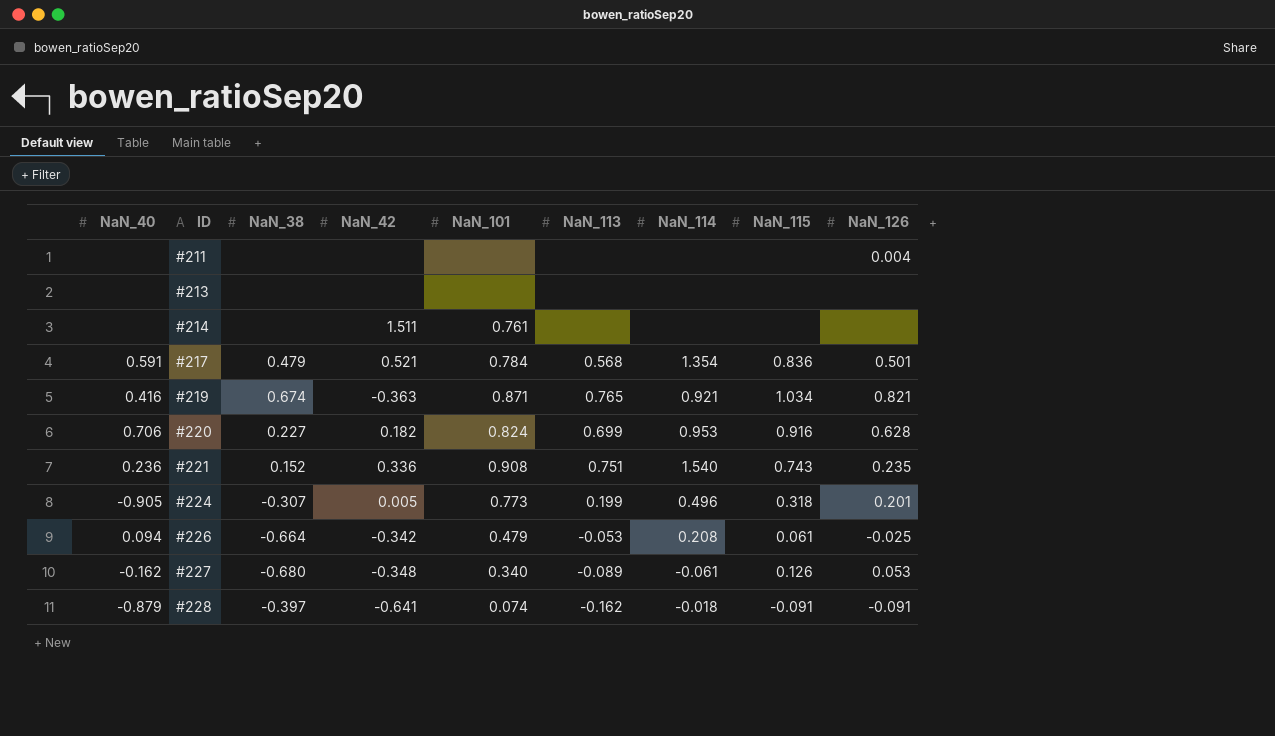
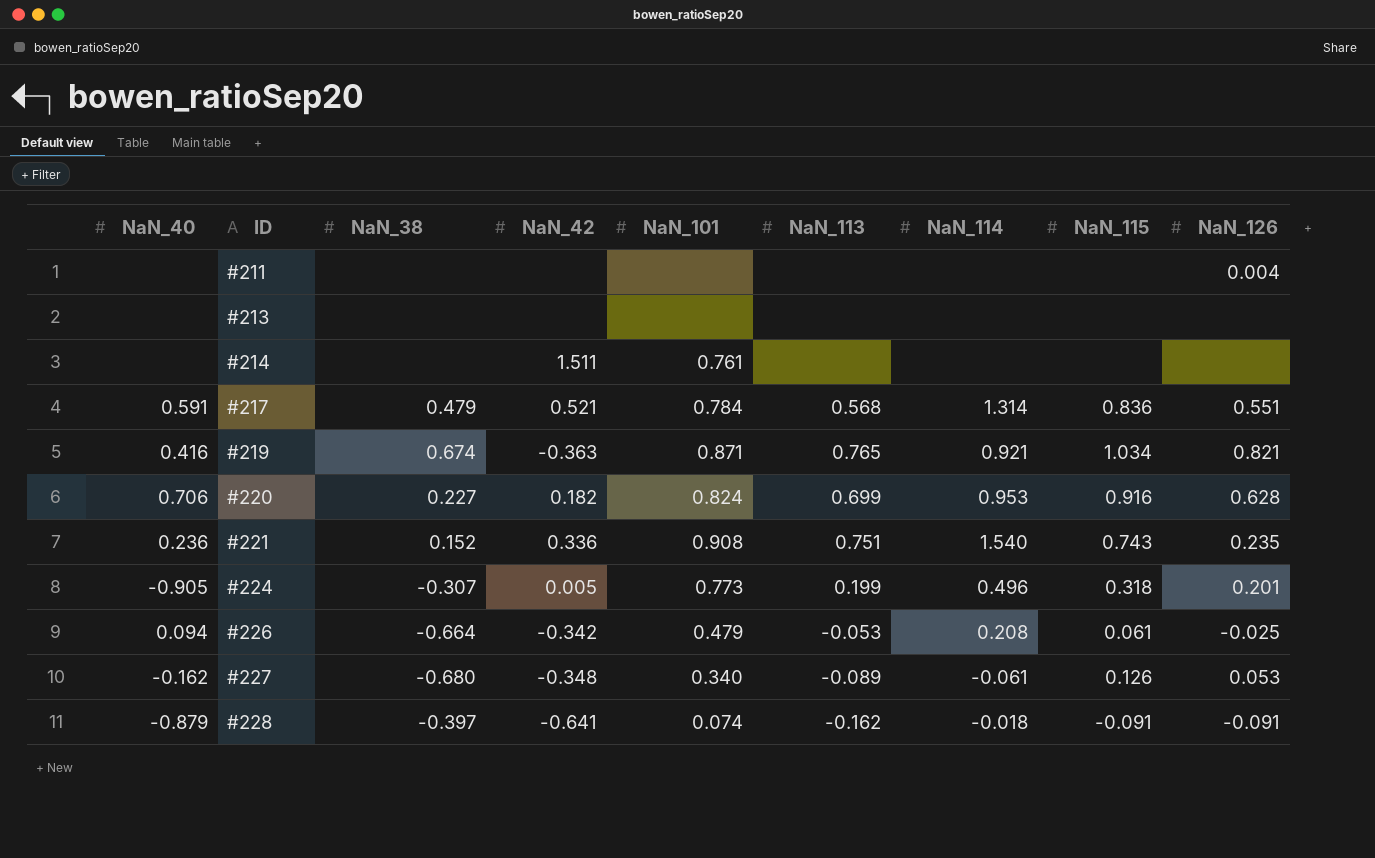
#217 | NaN_114: 1.354 -> 1.314
#217 | NaN_126: 0.501 -> 0.551

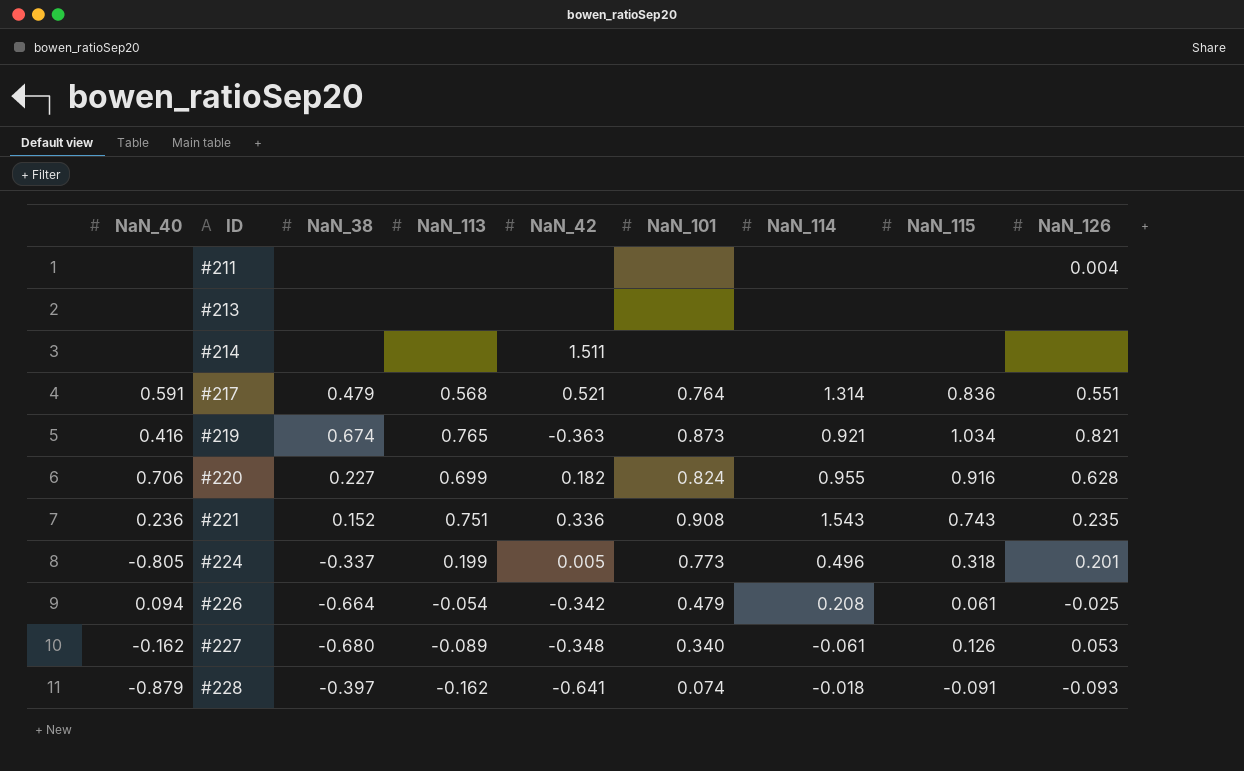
column NaN_113 | position: 6 -> 4
#214 | NaN_101: 0.761 -> none
#217 | NaN_101: 0.784 -> 0.764
#219 | NaN_101: 0.871 -> 0.873
#220 | NaN_114: 0.953 -> 0.955
#221 | NaN_114: 1.540 -> 1.543
#224 | NaN_40: -0.905 -> -0.805
#224 | NaN_38: -0.307 -> -0.337
#226 | NaN_113: -0.053 -> -0.054
#228 | NaN_126: -0.091 -> -0.093

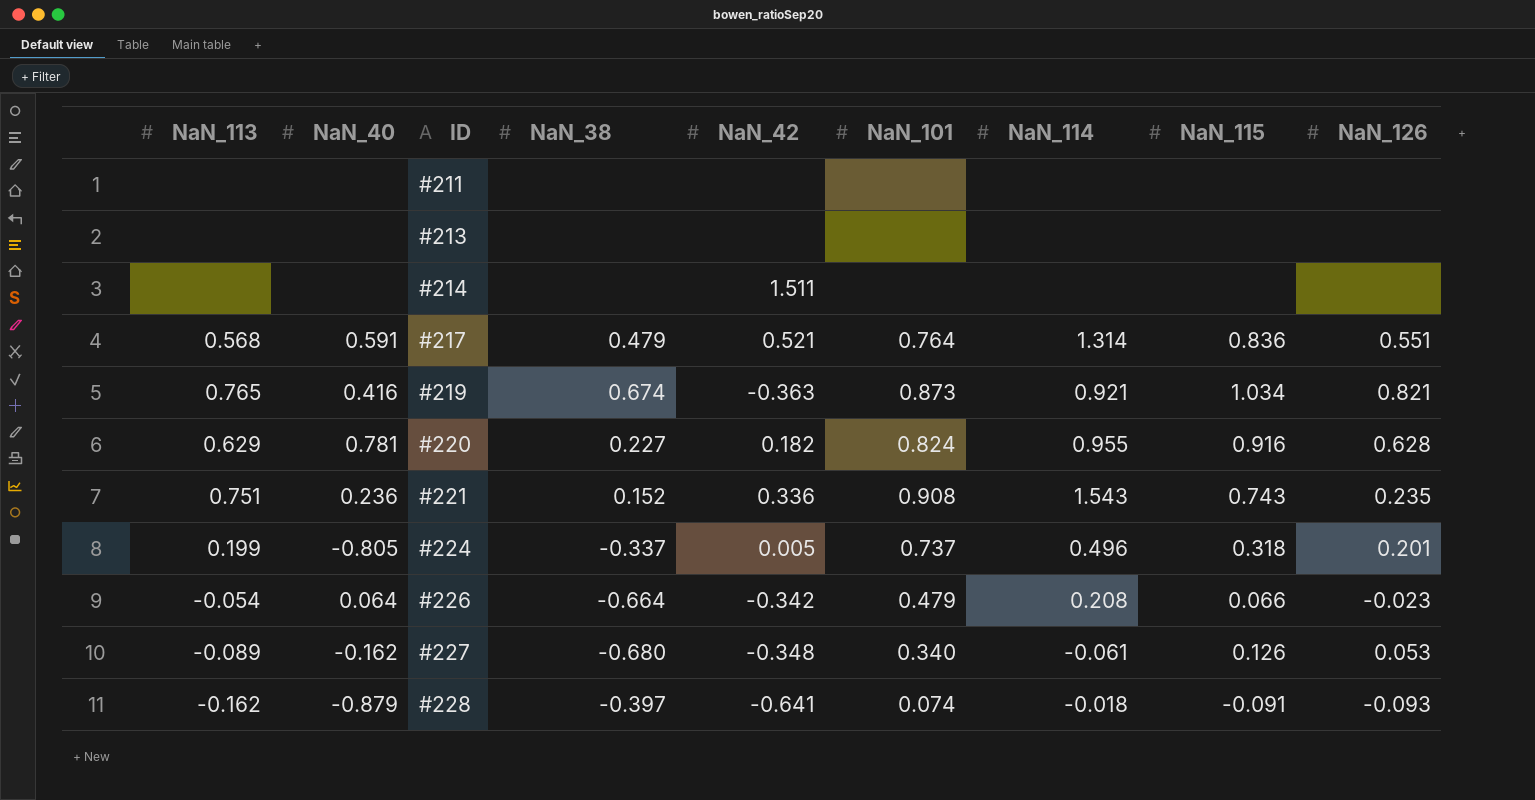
column NaN_113 | position: 4 -> 1
#211 | NaN_126: 0.004 -> none
#220 | NaN_113: 0.699 -> 0.629
#220 | NaN_40: 0.706 -> 0.781
#224 | NaN_101: 0.773 -> 0.737
#226 | NaN_40: 0.094 -> 0.064
#226 | NaN_115: 0.061 -> 0.066
#226 | NaN_126: -0.025 -> -0.023

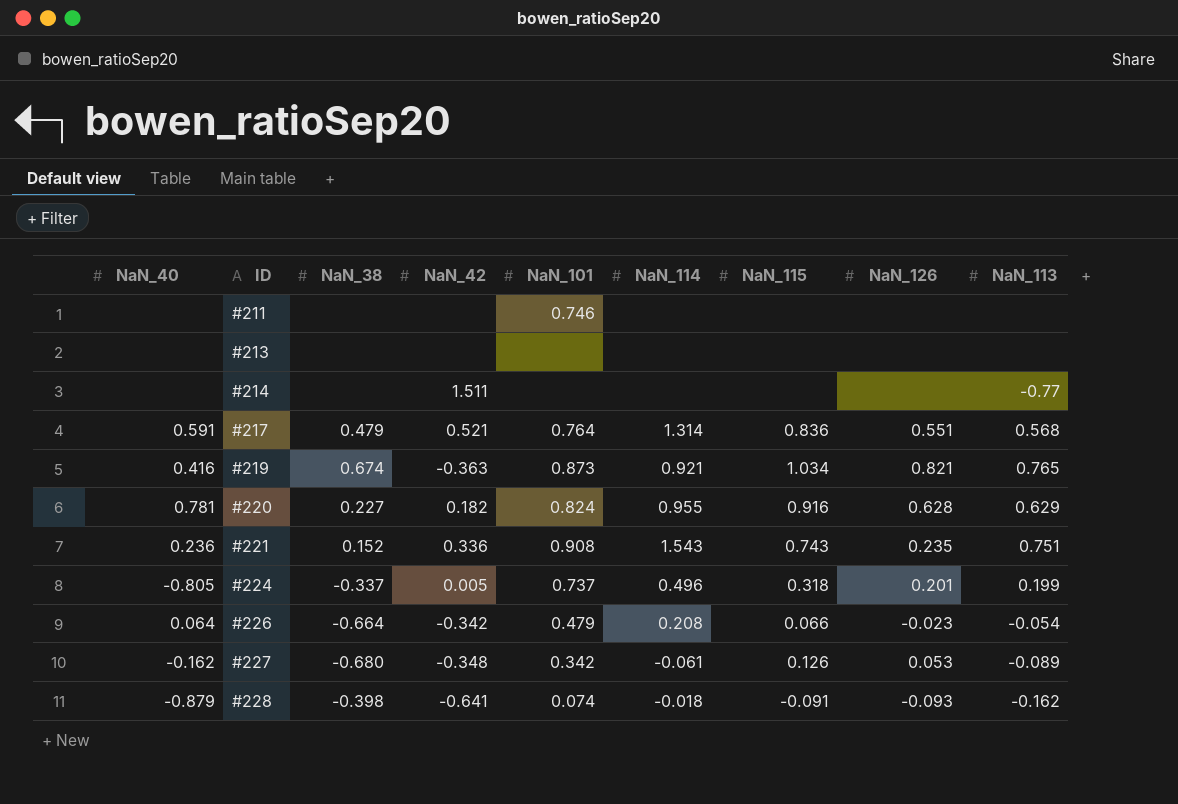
column NaN_113 | position: 1 -> 9
#211 | NaN_101: none -> 0.746
#214 | NaN_113: none -> -0.77
#227 | NaN_101: 0.340 -> 0.342
#228 | NaN_38: -0.397 -> -0.398

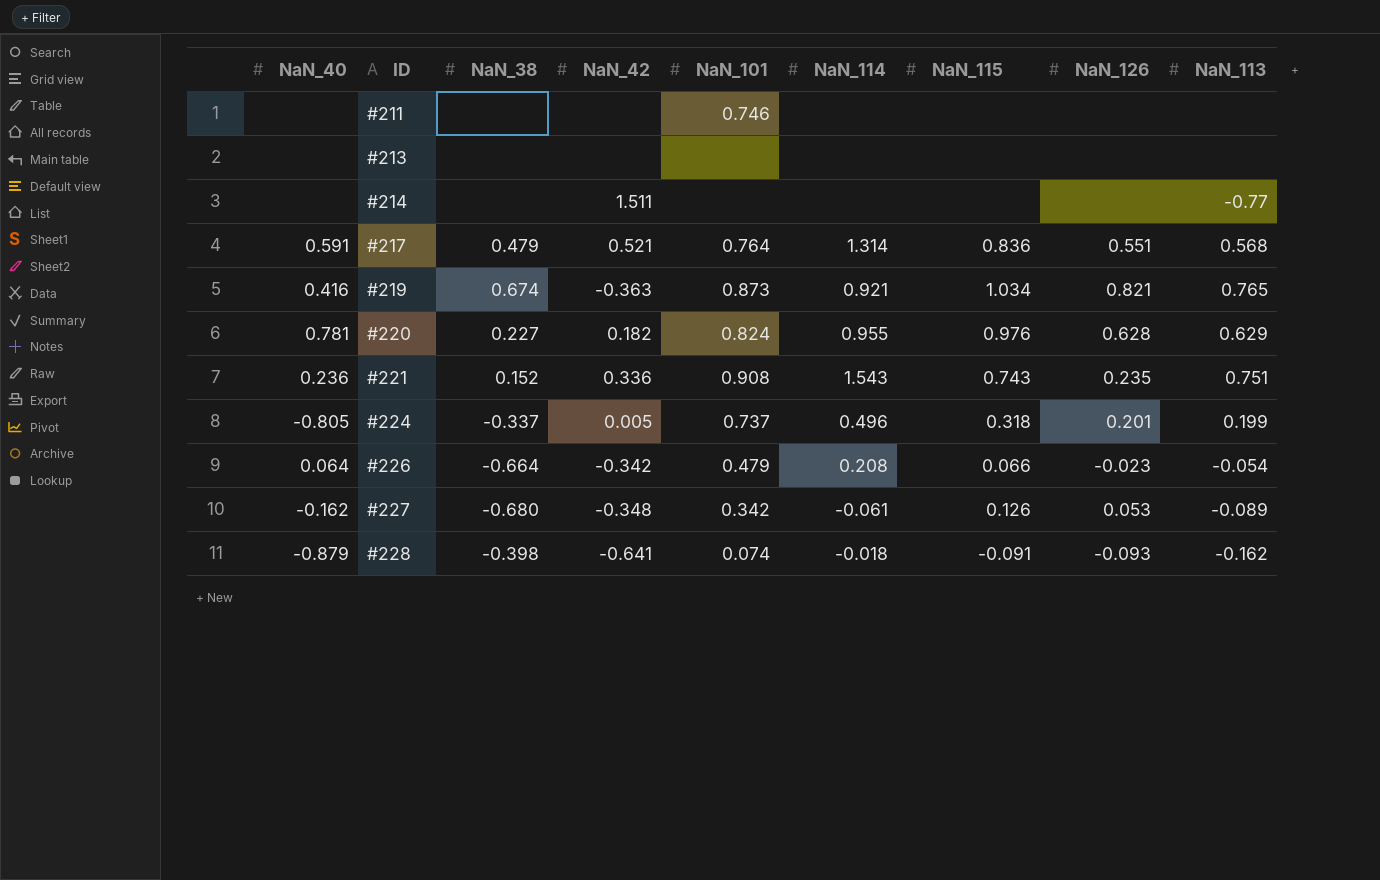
#220 | NaN_115: 0.916 -> 0.976

